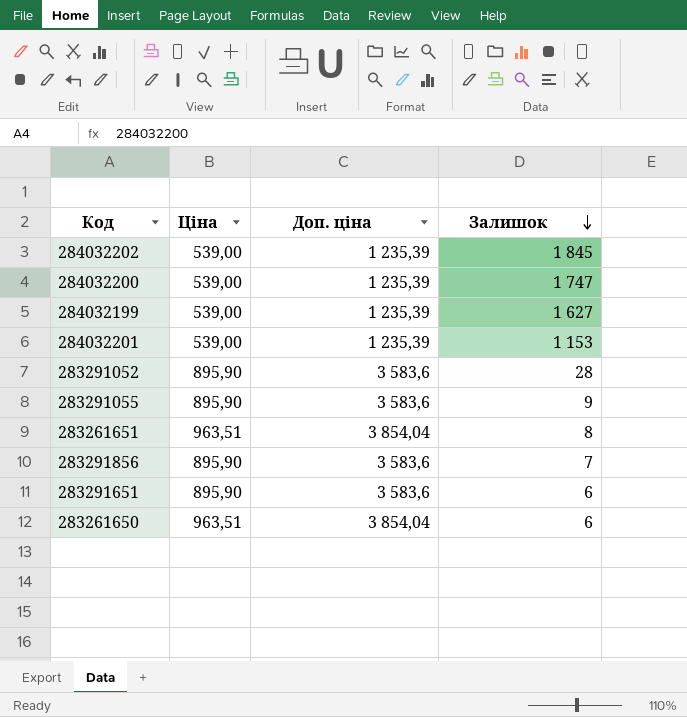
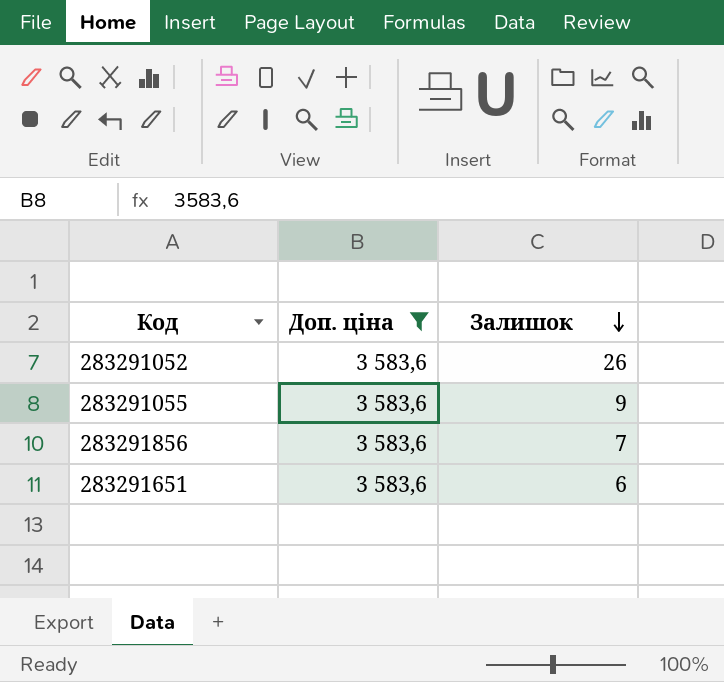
filter: none -> Доп. ціна = 3 583,6
column Ціна | position: 2 -> none
283291052 | Залишок: 28 -> 26

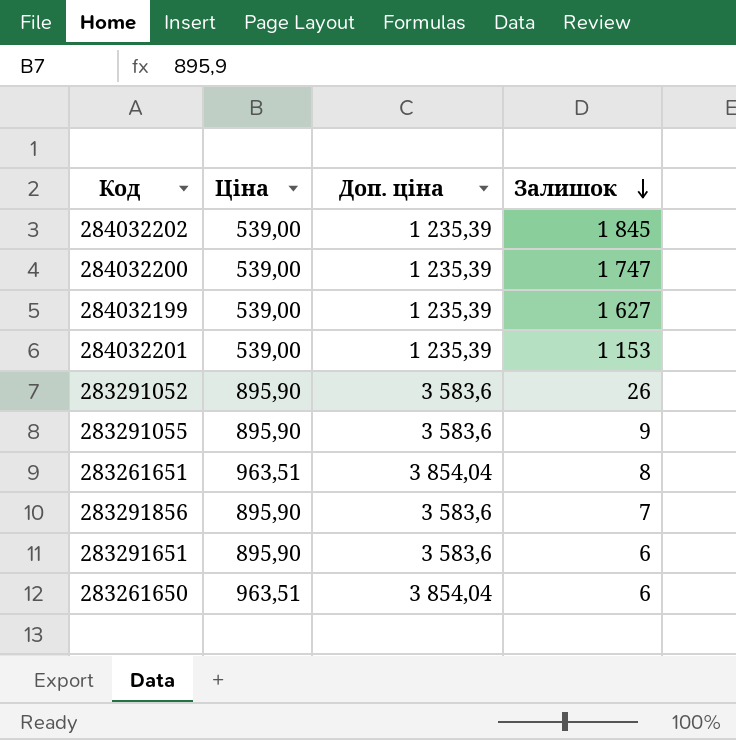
filter: Доп. ціна = 3 583,6 -> none
column Ціна | position: none -> 2

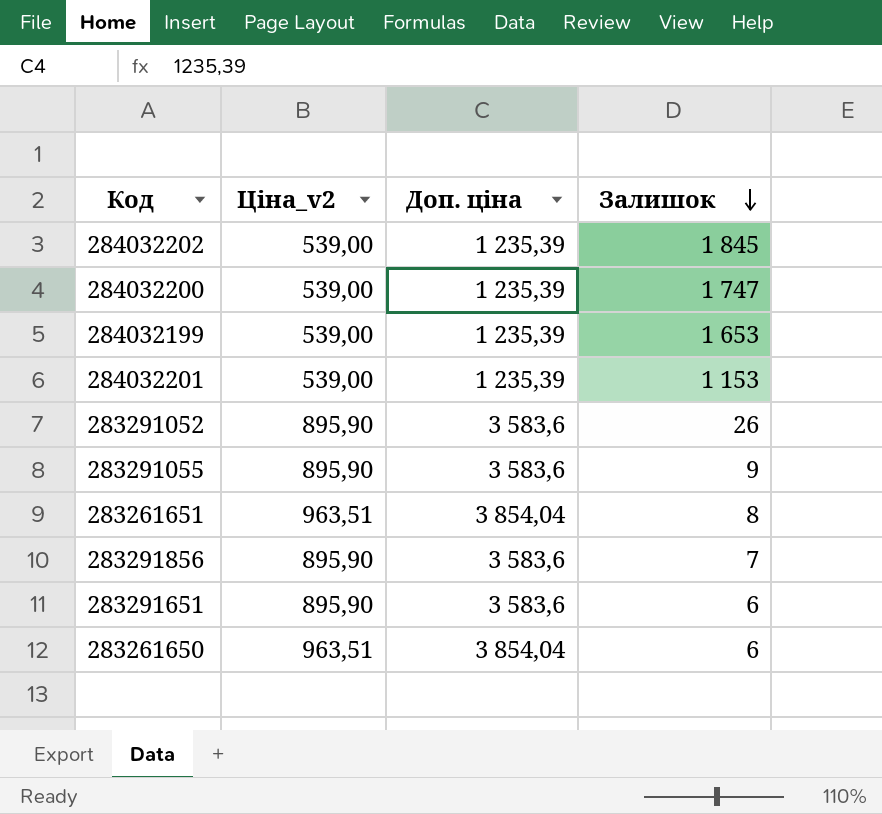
column name: Ціна -> Ціна_v2
284032199 | Залишок: 1 627 -> 1 653

